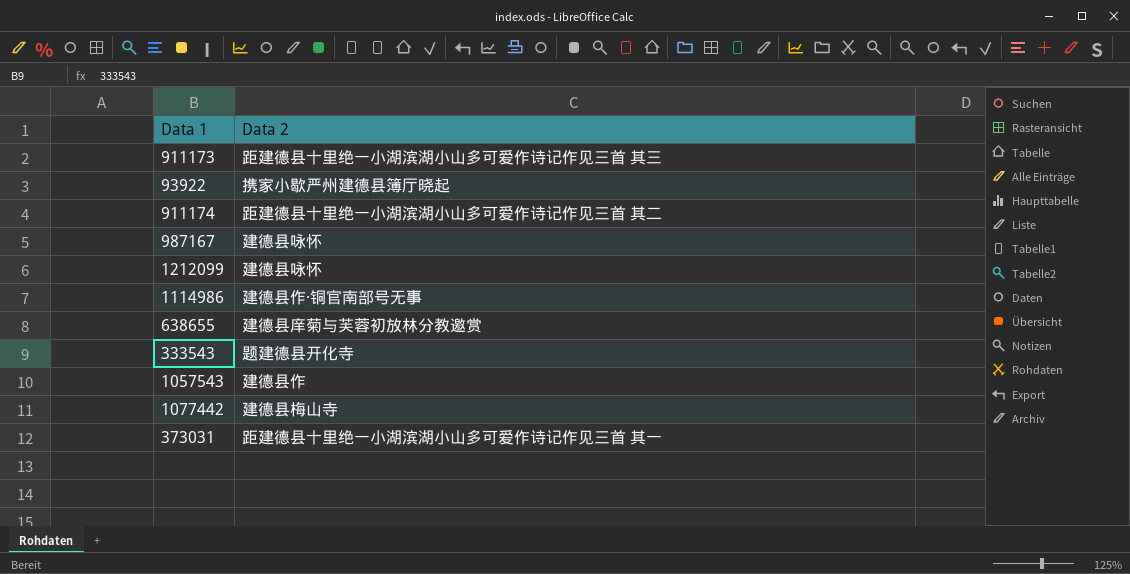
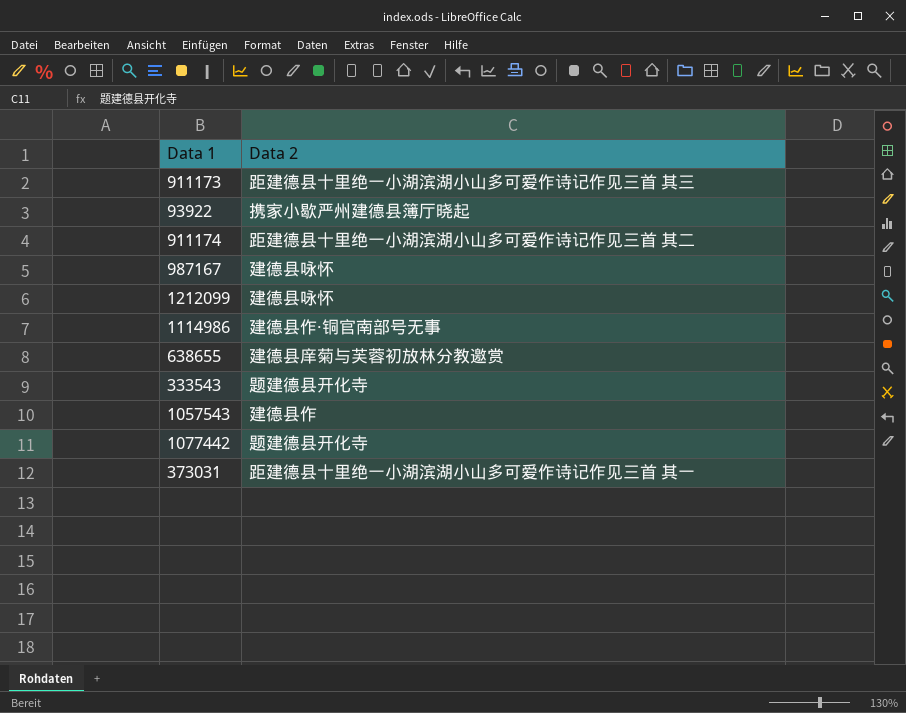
1077442 | Data 2: 建德县梅山寺 -> 题建德县开化寺

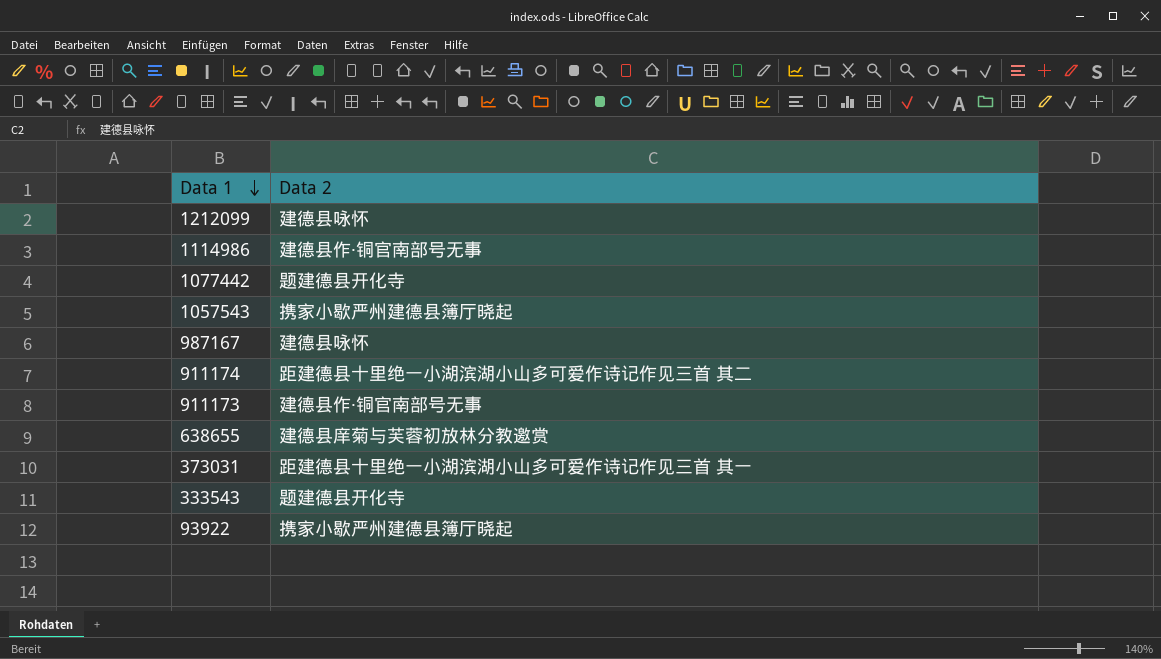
row order: none -> Data 1 descending
1057543 | Data 2: 建德县作 -> 携家小歇严州建德县簿厅晓起
911173 | Data 2: 距建德县十里绝一小湖滨湖小山多可爱作诗记作见三首 其三 -> 建德县作·铜官南部号无事

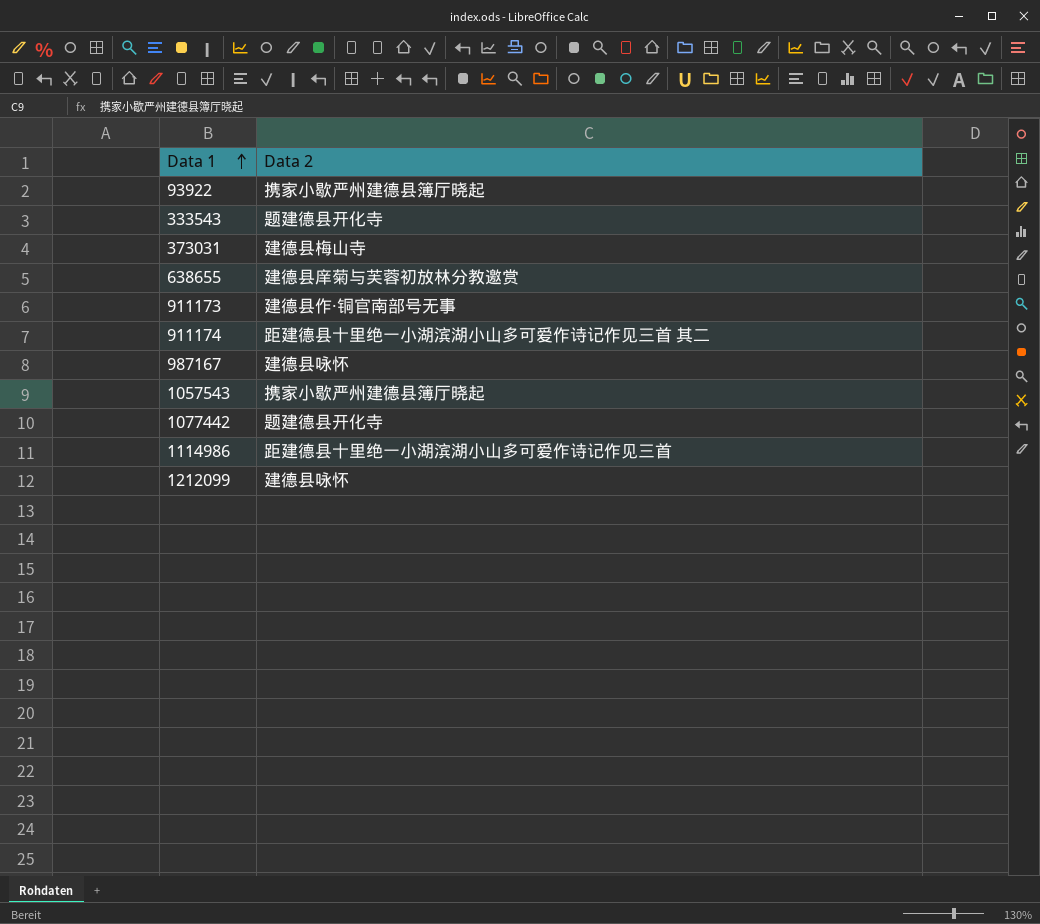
row order: Data 1 descending -> Data 1 ascending
373031 | Data 2: 距建德县十里绝一小湖滨湖小山多可爱作诗记作见三首 其一 -> 建德县梅山寺
1114986 | Data 2: 建德县作·铜官南部号无事 -> 距建德县十里绝一小湖滨湖小山多可爱作诗记作见三首

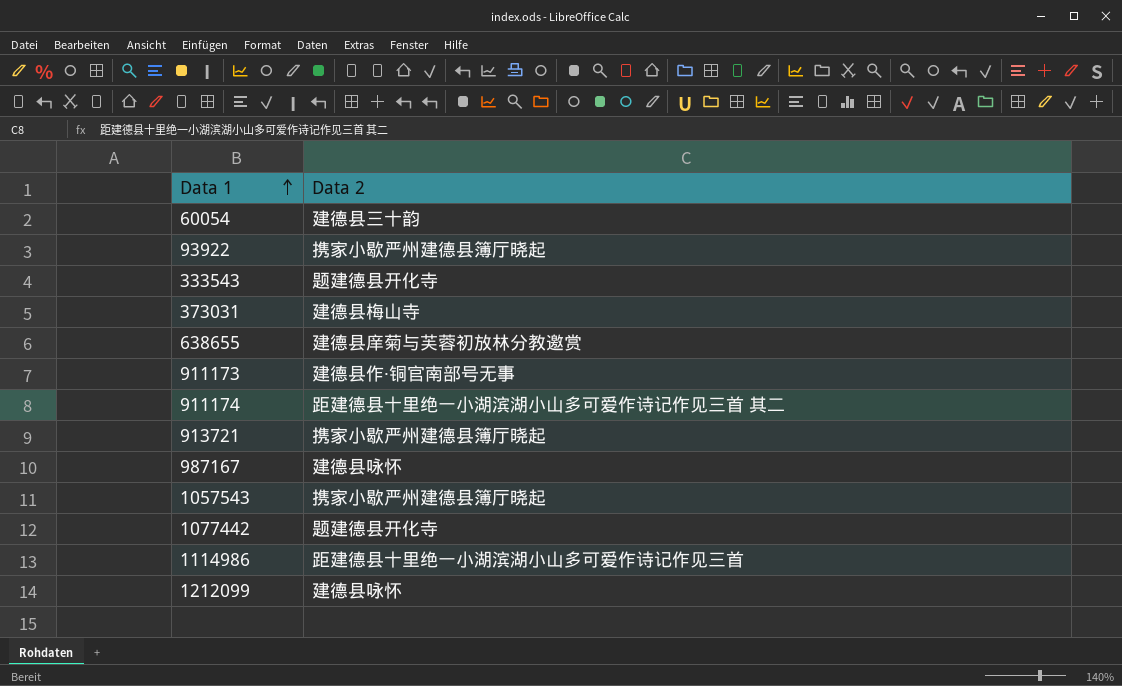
row 60054: none -> 建德县三十韵
row 913721: none -> 携家小歇严州建德县簿厅晓起

